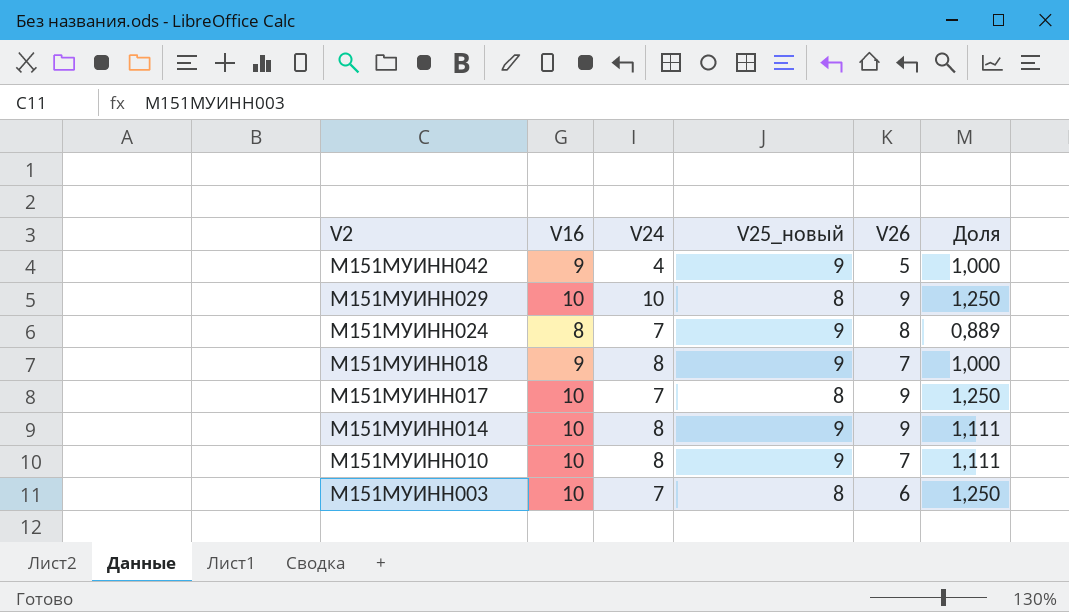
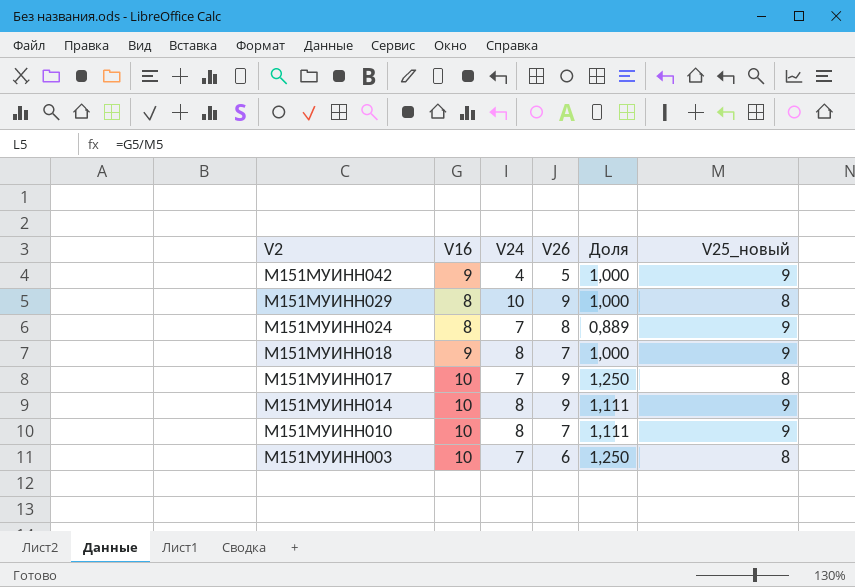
column V25_новый | position: 4 -> 6
М151МУИНН029 | V16: 10 -> 8
М151МУИНН029 | Доля: 1,250 -> 1,000

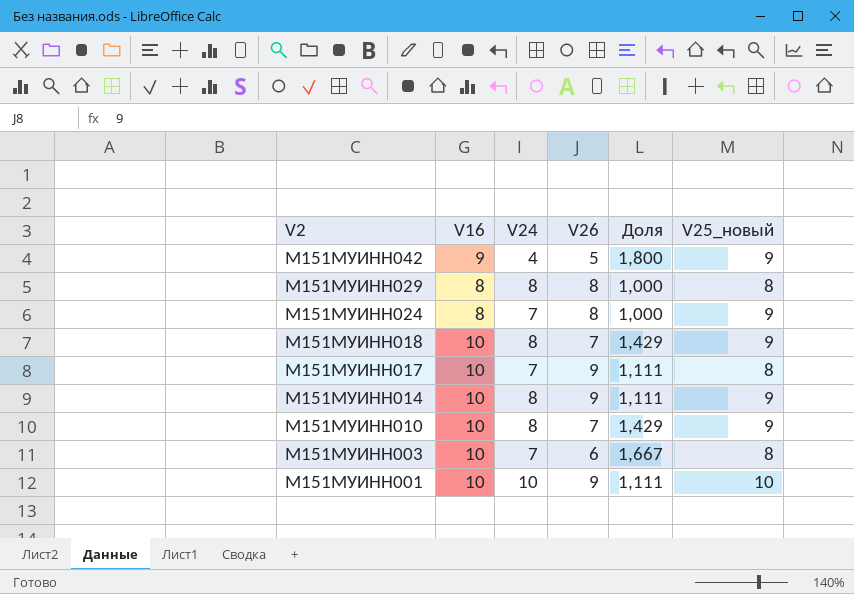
column Доля | formula: [V16] / [V25_новый] -> [V16] / [V26]
М151МУИНН029 | V24: 10 -> 8
М151МУИНН029 | V26: 9 -> 8
М151МУИНН018 | V16: 9 -> 10
row М151МУИНН001: none -> 10 | 10 | 9 | 1,111 | 10

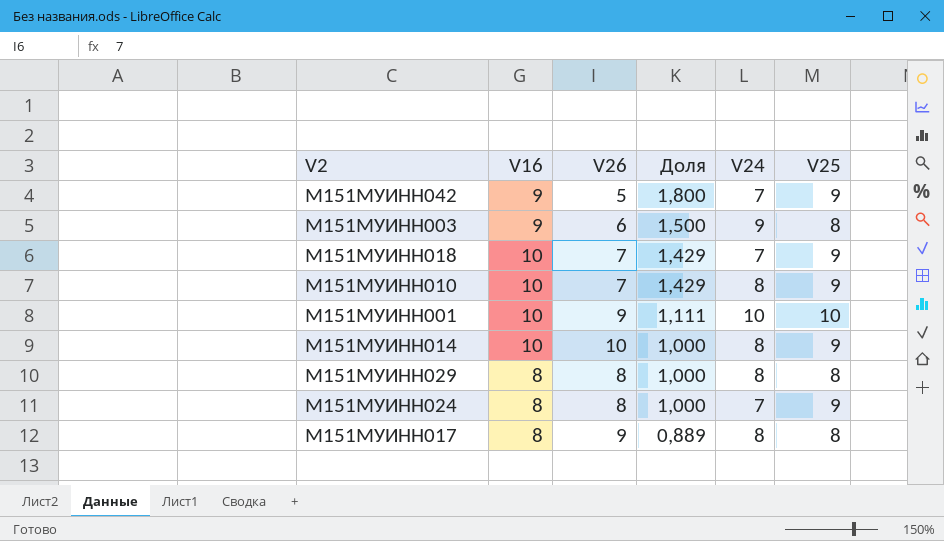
row order: V2 descending -> Доля descending
column V24 | position: 3 -> 5
column name: V25_новый -> V25
М151МУИНН042 | V24: 4 -> 7
М151МУИНН003 | V16: 10 -> 9
М151МУИНН003 | Доля: 1,667 -> 1,500
М151МУИНН003 | V24: 7 -> 9
М151МУИНН018 | V24: 8 -> 7
М151МУИНН014 | V26: 9 -> 10
М151МУИНН014 | Доля: 1,111 -> 1,000
М151МУИНН017 | V16: 10 -> 8
М151МУИНН017 | Доля: 1,111 -> 0,889
М151МУИНН017 | V24: 7 -> 8

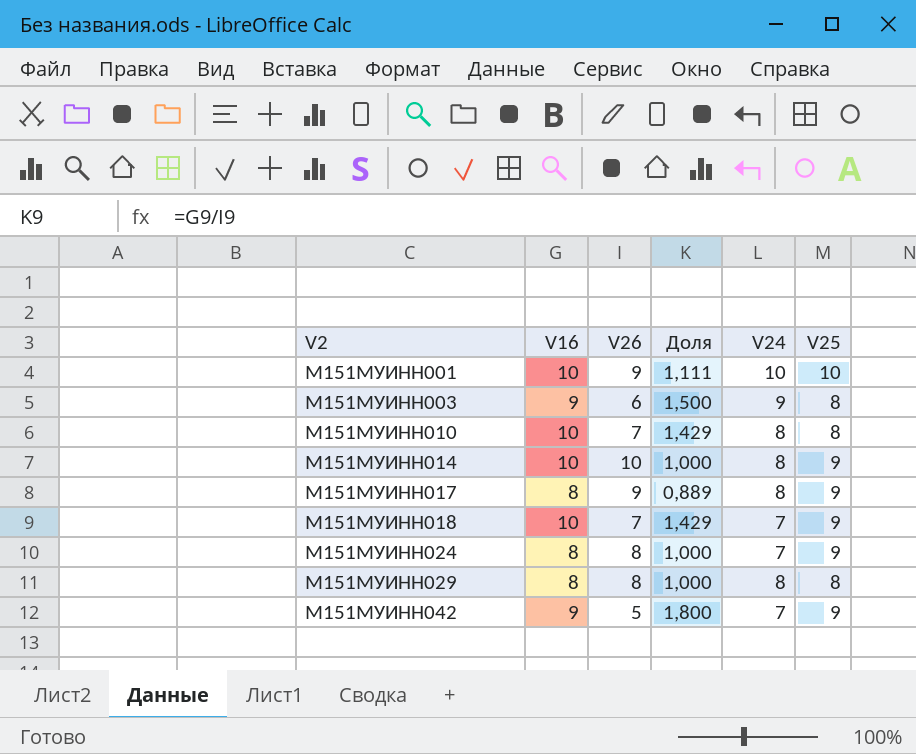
row order: Доля descending -> V2 ascending
М151МУИНН010 | V25: 9 -> 8
М151МУИНН017 | V25: 8 -> 9

